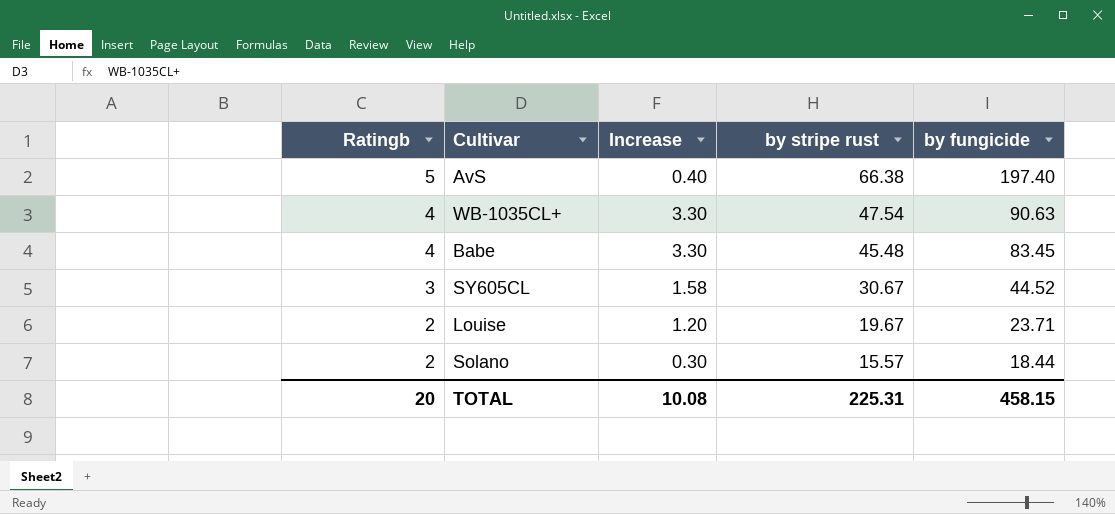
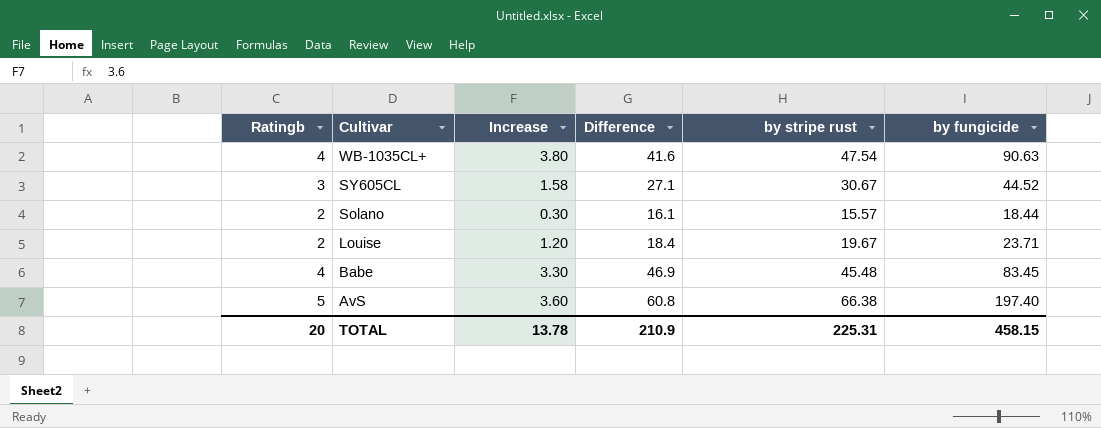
row order: Ratingb descending -> Cultivar descending
column Difference | position: none -> 4
WB-1035CL+ | Increase: 3.30 -> 3.80
AvS | Increase: 0.40 -> 3.60
TOTAL | Increase: 10.08 -> 13.78

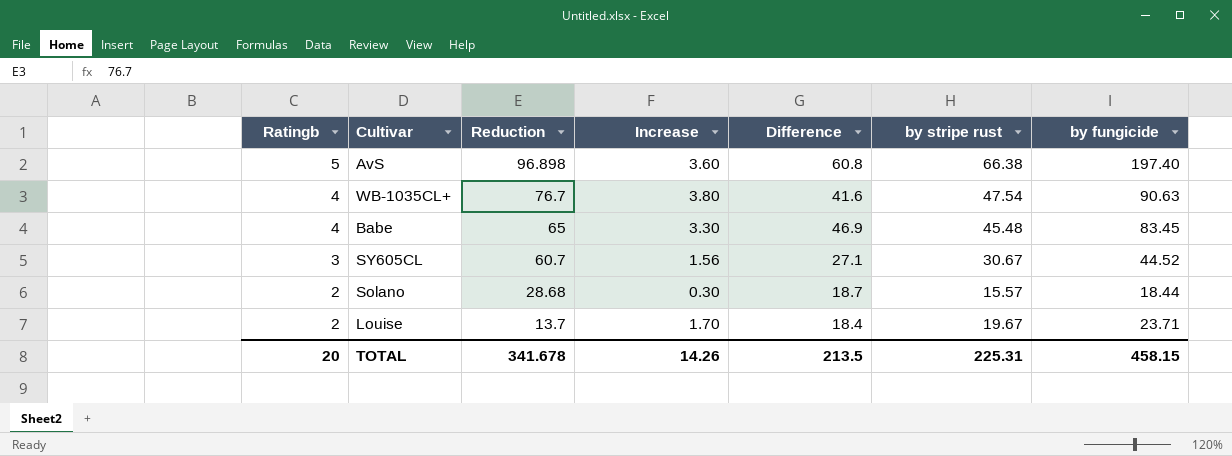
row order: Cultivar descending -> Ratingb descending
column Reduction | position: none -> 3
SY605CL | Increase: 1.58 -> 1.56
Solano | Difference: 16.1 -> 18.7
Louise | Increase: 1.20 -> 1.70
TOTAL | Increase: 13.78 -> 14.26
TOTAL | Difference: 210.9 -> 213.5

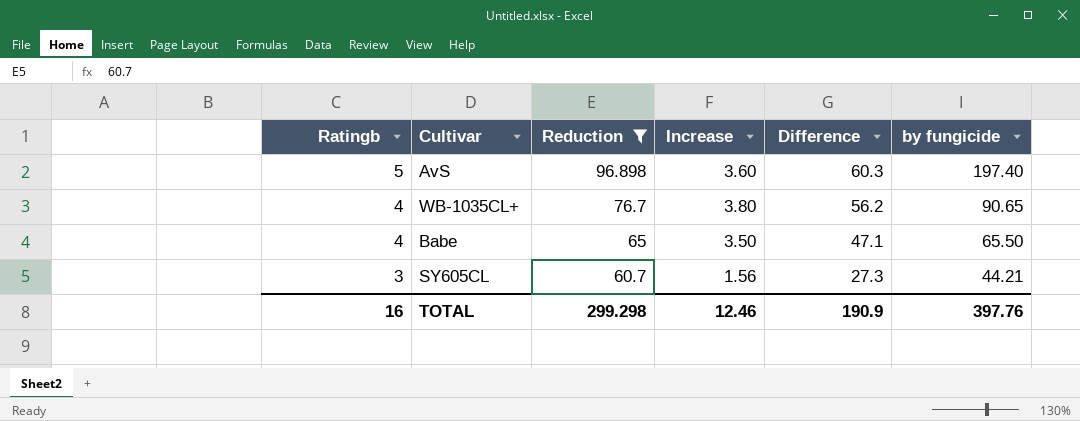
filter: none -> Reduction >= 60.7
column by stripe rust | position: 6 -> none
AvS | Difference: 60.8 -> 60.3
WB-1035CL+ | Difference: 41.6 -> 56.2
WB-1035CL+ | by fungicide: 90.63 -> 90.65
Babe | Increase: 3.30 -> 3.50
Babe | Difference: 46.9 -> 47.1
Babe | by fungicide: 83.45 -> 65.50
SY605CL | Difference: 27.1 -> 27.3
SY605CL | by fungicide: 44.52 -> 44.21
TOTAL | Ratingb: 20 -> 16
TOTAL | Reduction: 341.678 -> 299.298
TOTAL | Increase: 14.26 -> 12.46
TOTAL | Difference: 213.5 -> 190.9
TOTAL | by fungicide: 458.15 -> 397.76

